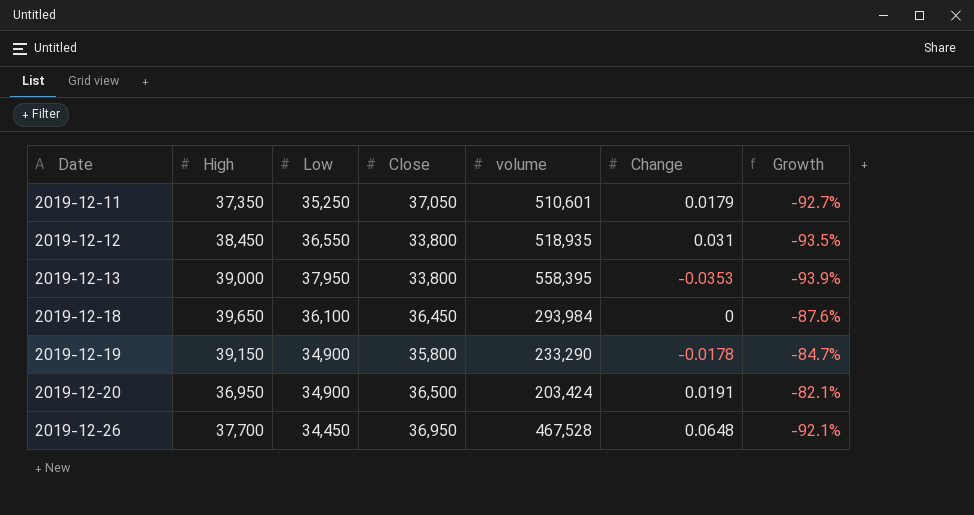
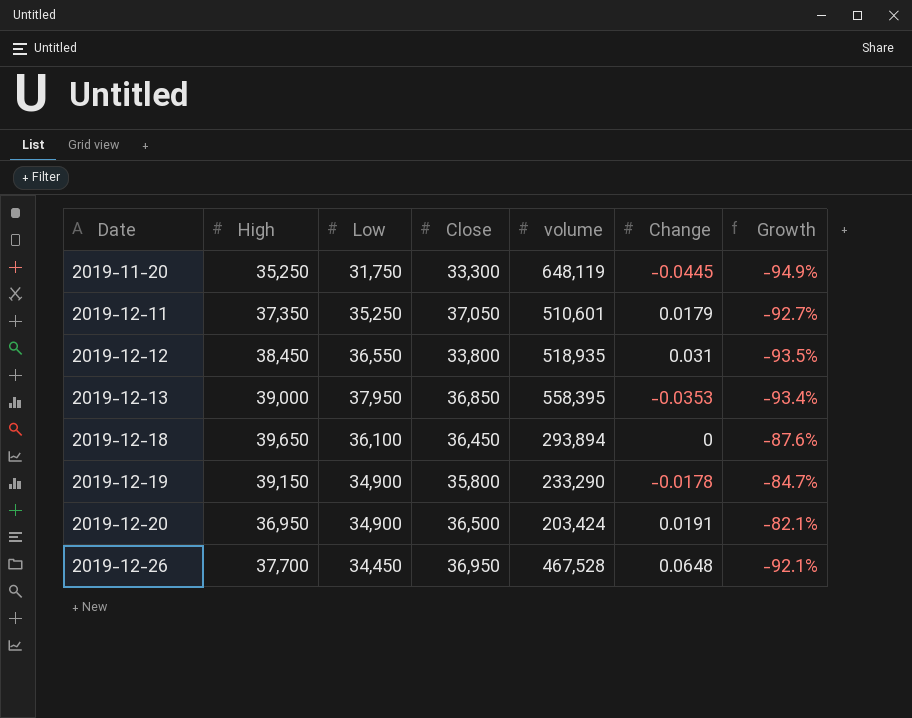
row 2019-11-20: none -> 35,250 | 31,750 | 33,300 | 648,119 | -0.0445 | -94.9%
2019-12-13 | Close: 33,800 -> 36,850
2019-12-13 | Growth: -93.9% -> -93.4%
2019-12-18 | volume: 293,984 -> 293,894

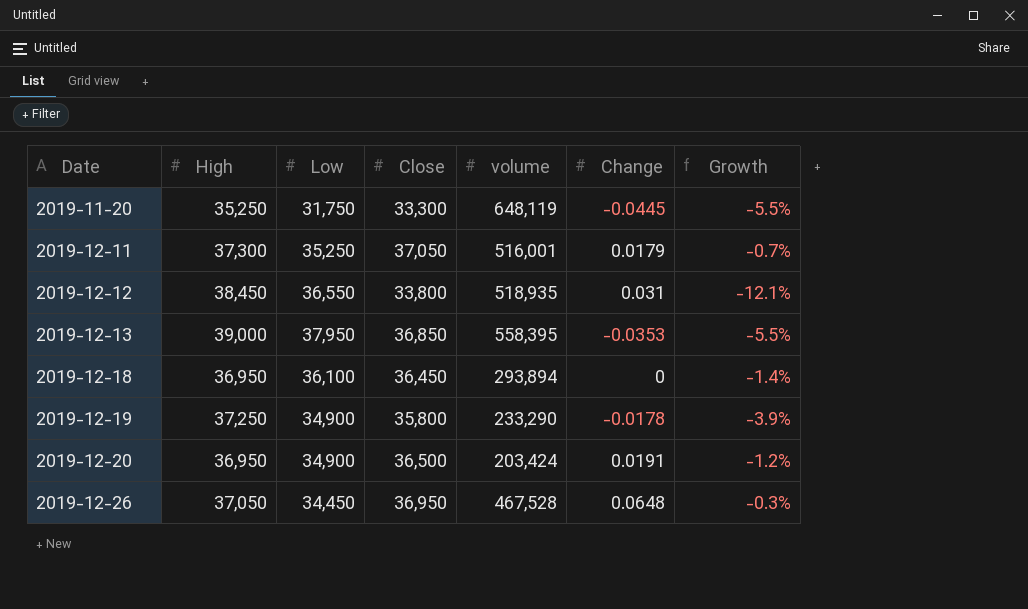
column Growth | formula: ([Close] - [volume]) / [volume] -> ([Close] - [High]) / [High]
2019-12-11 | High: 37,350 -> 37,300
2019-12-11 | volume: 510,601 -> 516,001
2019-12-18 | High: 39,650 -> 36,950
2019-12-19 | High: 39,150 -> 37,250
2019-12-26 | High: 37,700 -> 37,050

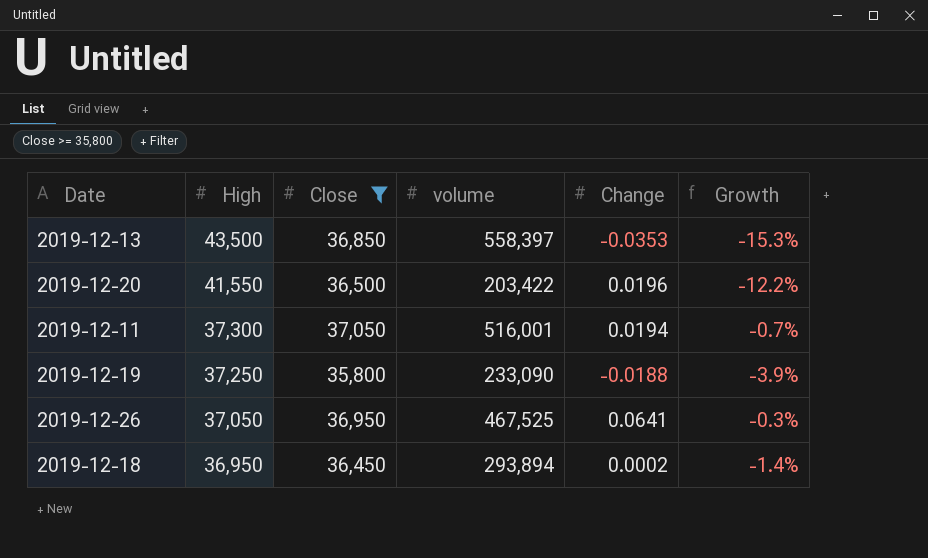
filter: none -> Close >= 35,800
row order: Date ascending -> High descending
column Low | position: 3 -> none
2019-12-13 | High: 39,000 -> 43,500
2019-12-13 | volume: 558,395 -> 558,397
2019-12-13 | Growth: -5.5% -> -15.3%
2019-12-20 | High: 36,950 -> 41,550
2019-12-20 | volume: 203,424 -> 203,422
2019-12-20 | Change: 0.0191 -> 0.0196
2019-12-20 | Growth: -1.2% -> -12.2%
2019-12-11 | Change: 0.0179 -> 0.0194
2019-12-19 | volume: 233,290 -> 233,090
2019-12-19 | Change: -0.0178 -> -0.0188
2019-12-26 | volume: 467,528 -> 467,525
2019-12-26 | Change: 0.0648 -> 0.0641
2019-12-18 | Change: 0 -> 0.0002

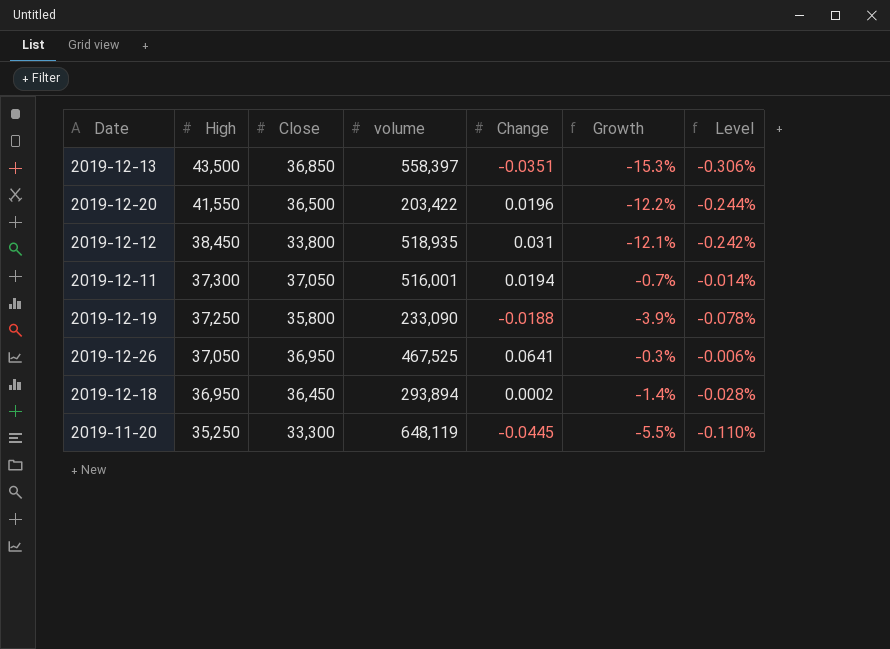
filter: Close >= 35,800 -> none
column Level | formula: none -> [Growth] * 0.02
2019-12-13 | Change: -0.0353 -> -0.0351

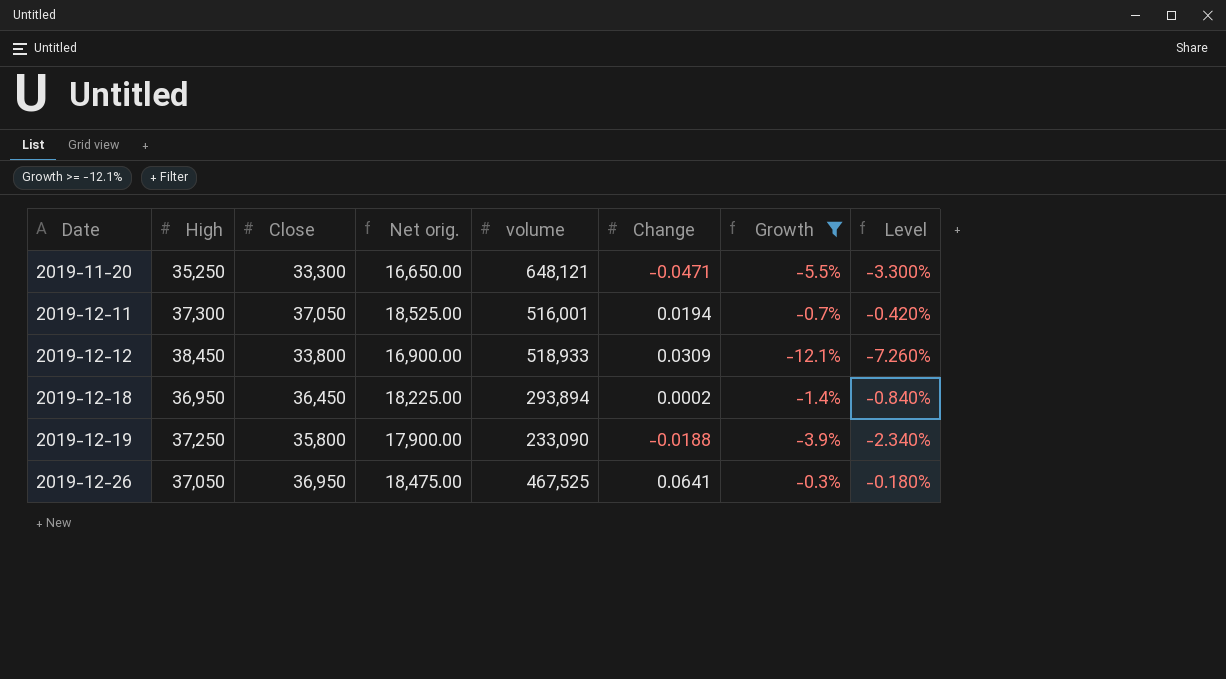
filter: none -> Growth >= -12.1%
row order: High descending -> Date ascending
column Net orig. | formula: none -> [Close] * 0.5
column Level | formula: [Growth] * 0.02 -> [Growth] * 0.6
2019-11-20 | volume: 648,119 -> 648,121
2019-11-20 | Change: -0.0445 -> -0.0471
2019-12-12 | volume: 518,935 -> 518,933
2019-12-12 | Change: 0.031 -> 0.0309

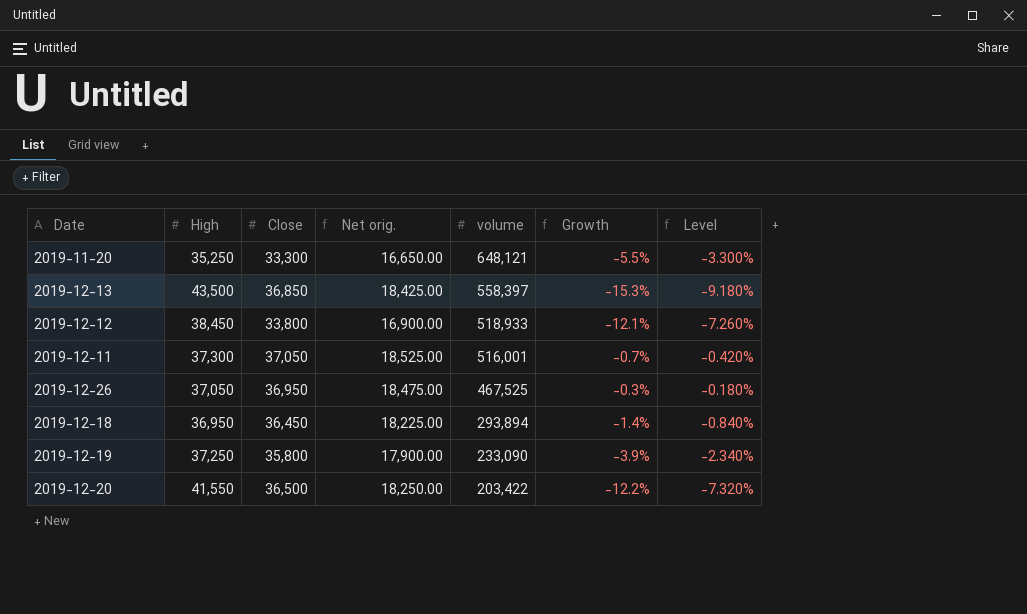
filter: Growth >= -12.1% -> none
row order: Date ascending -> volume descending
column Change | position: 6 -> none

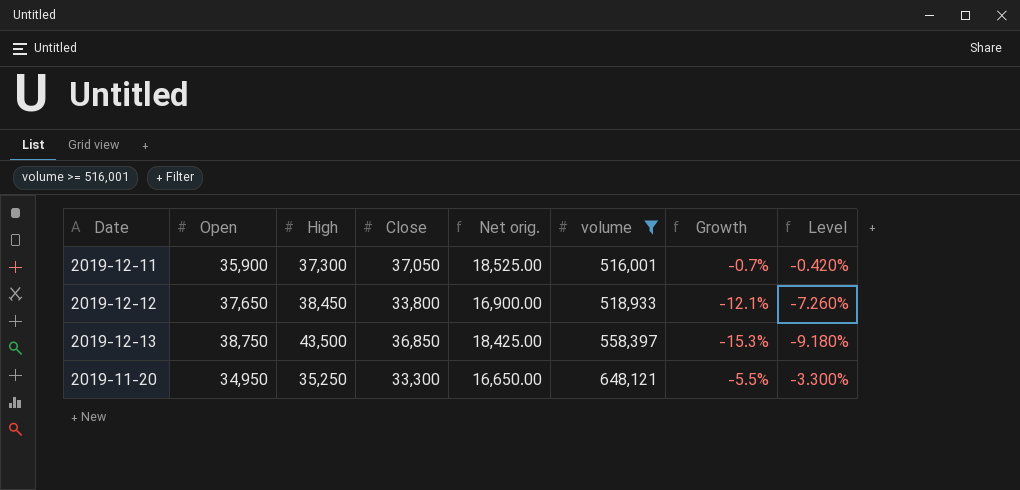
filter: none -> volume >= 516,001
row order: volume descending -> volume ascending
column Open | position: none -> 2

